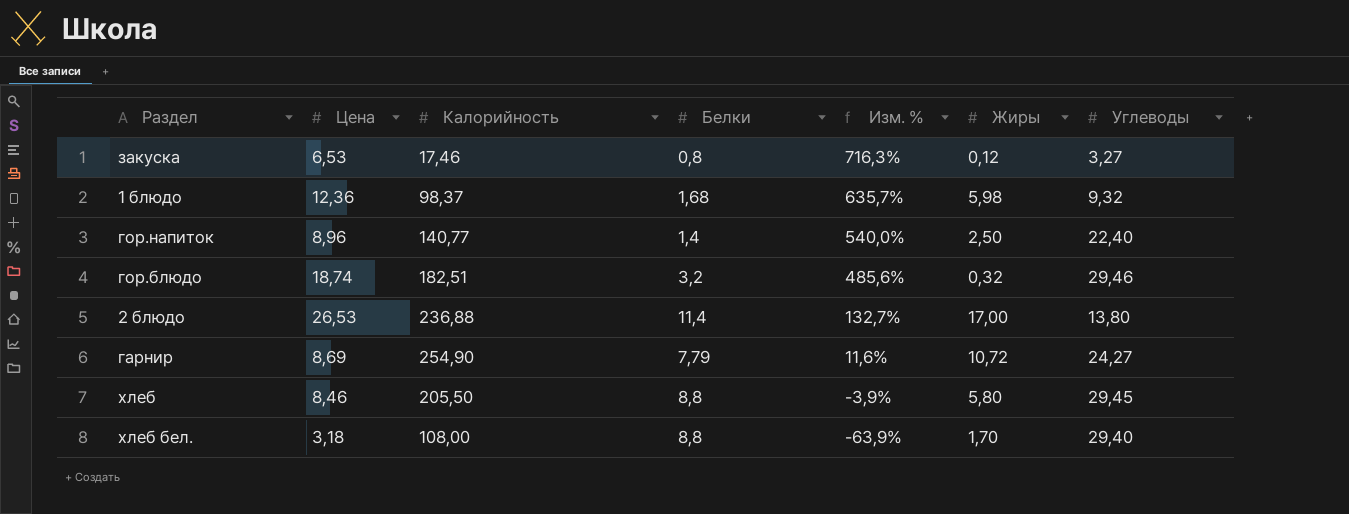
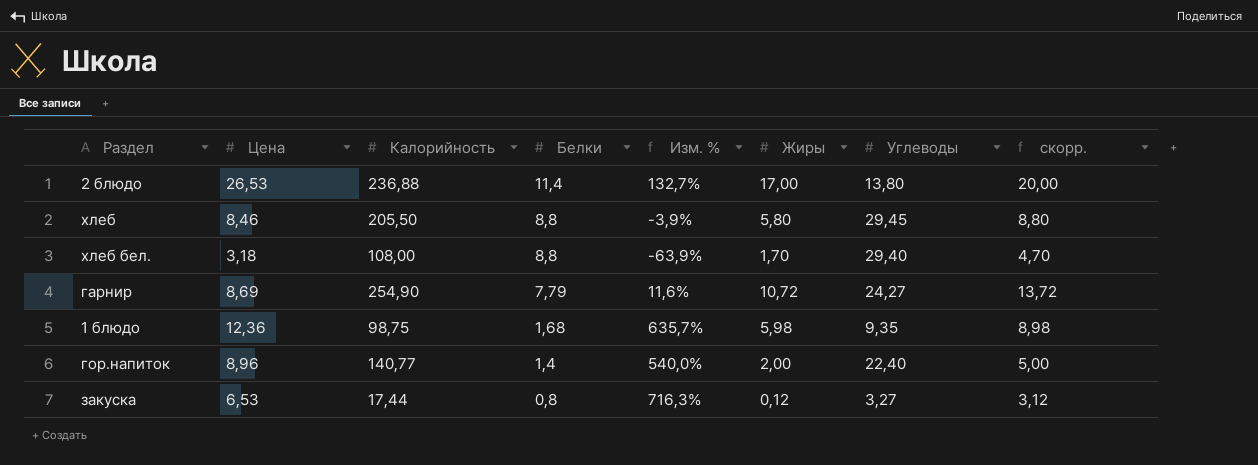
row order: Изм. % descending -> Белки descending
column скорр. | formula: none -> [Жиры] + 3
row гор.блюдо: 18,74 | 182,51 | 3,2 | 485,6% | 0,32 | 29,46 -> none
1 блюдо | Калорийность: 98,37 -> 98,75
1 блюдо | Углеводы: 9,32 -> 9,35
гор.напиток | Жиры: 2,50 -> 2,00
закуска | Калорийность: 17,46 -> 17,44

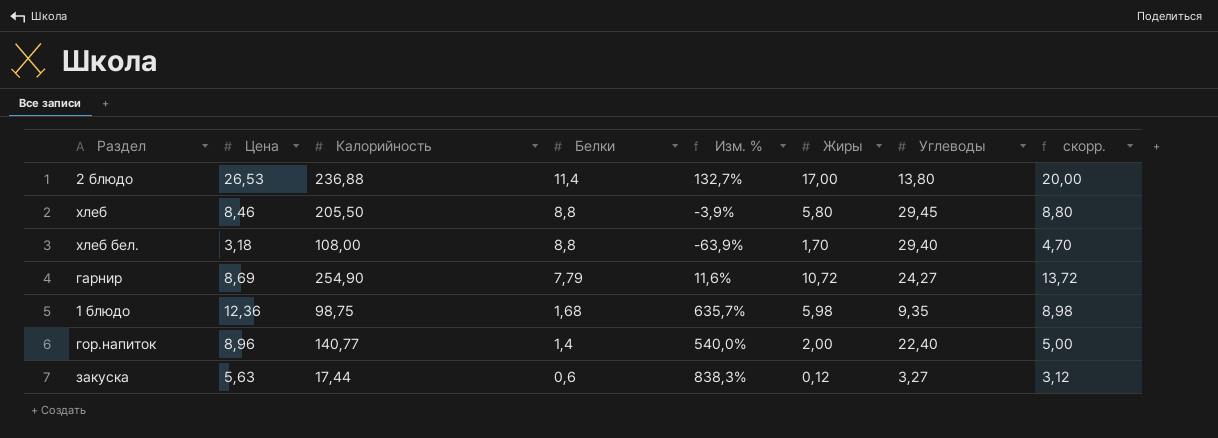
закуска | Цена: 6,53 -> 5,63
закуска | Белки: 0,8 -> 0,6
закуска | Изм. %: 716,3% -> 838,3%

